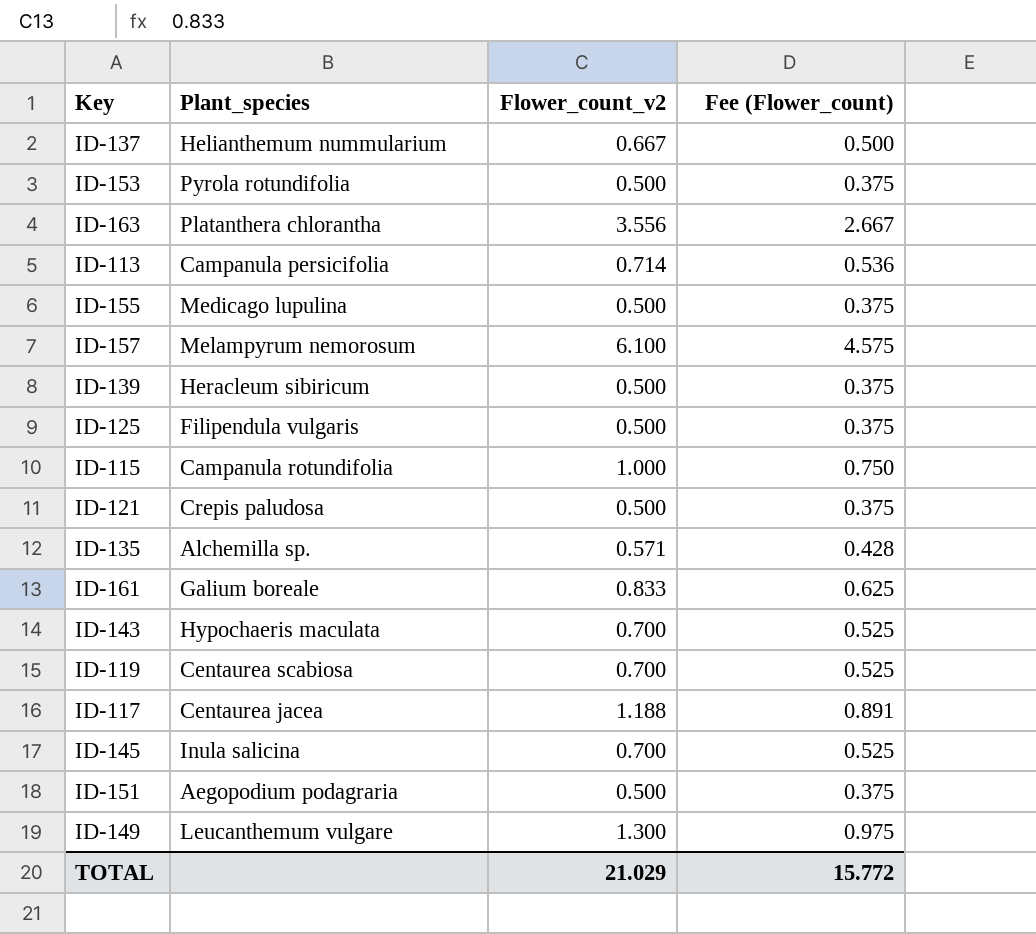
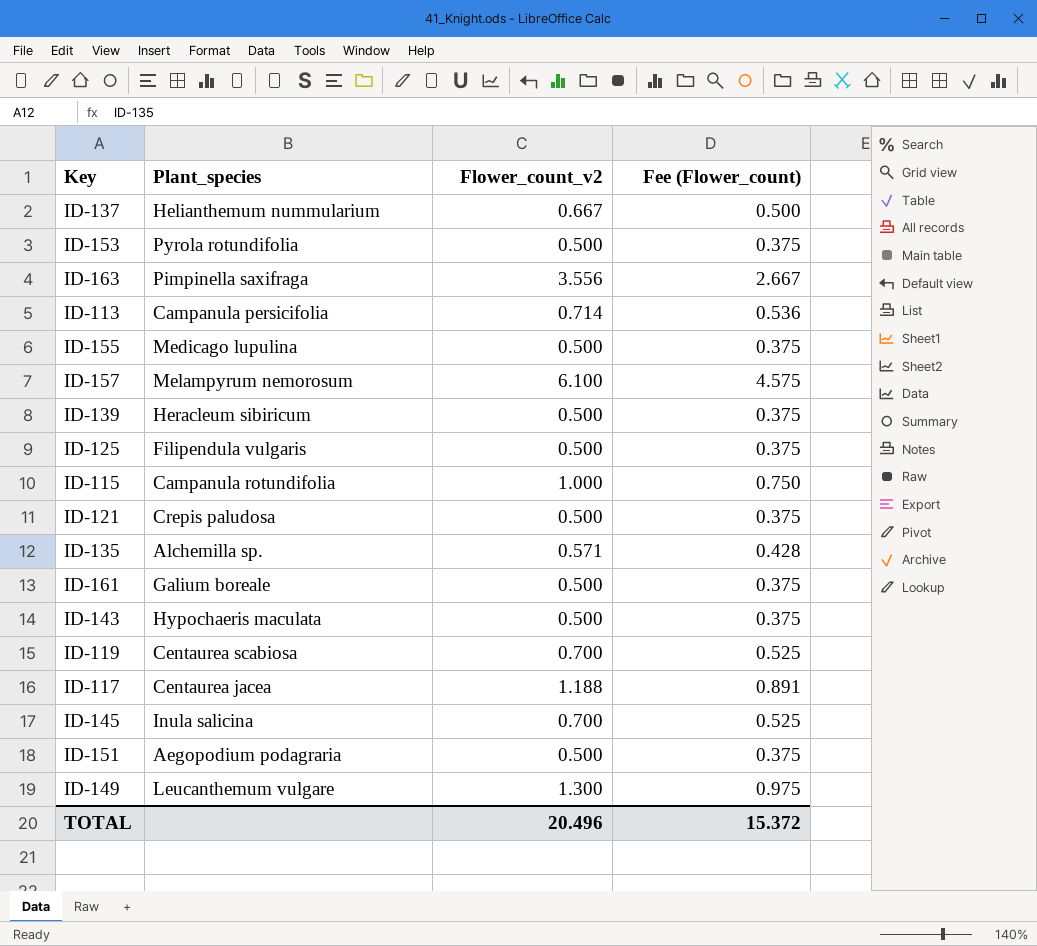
ID-163 | Plant_species: Platanthera chlorantha -> Pimpinella saxifraga
ID-161 | Flower_count_v2: 0.833 -> 0.500
ID-161 | Fee (Flower_count): 0.625 -> 0.375
ID-143 | Flower_count_v2: 0.700 -> 0.500
ID-143 | Fee (Flower_count): 0.525 -> 0.375
TOTAL | Flower_count_v2: 21.029 -> 20.496
TOTAL | Fee (Flower_count): 15.772 -> 15.372

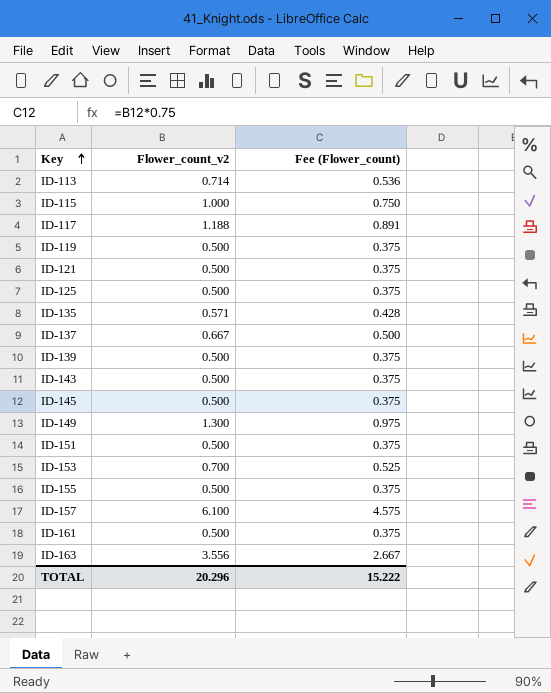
row order: none -> Key ascending
column Plant_species | position: 2 -> none
ID-119 | Flower_count_v2: 0.700 -> 0.500
ID-119 | Fee (Flower_count): 0.525 -> 0.375
ID-145 | Flower_count_v2: 0.700 -> 0.500
ID-145 | Fee (Flower_count): 0.525 -> 0.375
ID-153 | Flower_count_v2: 0.500 -> 0.700
ID-153 | Fee (Flower_count): 0.375 -> 0.525
TOTAL | Flower_count_v2: 20.496 -> 20.296
TOTAL | Fee (Flower_count): 15.372 -> 15.222

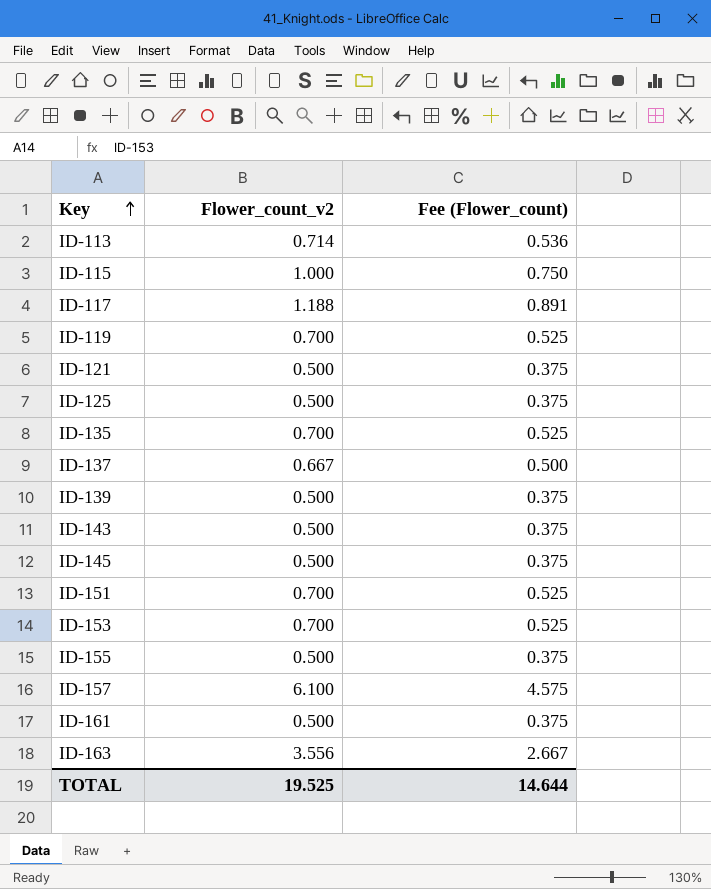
row ID-149: 1.300 | 0.975 -> none
ID-119 | Flower_count_v2: 0.500 -> 0.700
ID-119 | Fee (Flower_count): 0.375 -> 0.525
ID-135 | Flower_count_v2: 0.571 -> 0.700
ID-135 | Fee (Flower_count): 0.428 -> 0.525
ID-151 | Flower_count_v2: 0.500 -> 0.700
ID-151 | Fee (Flower_count): 0.375 -> 0.525
TOTAL | Flower_count_v2: 20.296 -> 19.525
TOTAL | Fee (Flower_count): 15.222 -> 14.644

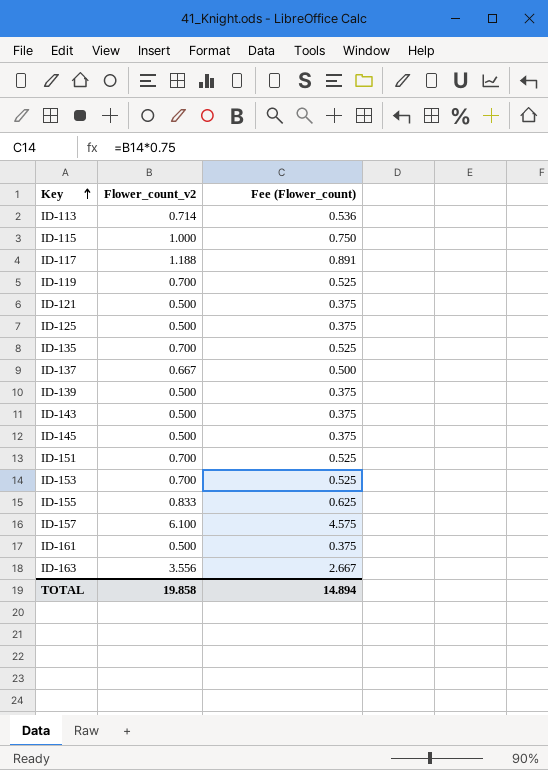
ID-155 | Flower_count_v2: 0.500 -> 0.833
ID-155 | Fee (Flower_count): 0.375 -> 0.625
TOTAL | Flower_count_v2: 19.525 -> 19.858
TOTAL | Fee (Flower_count): 14.644 -> 14.894

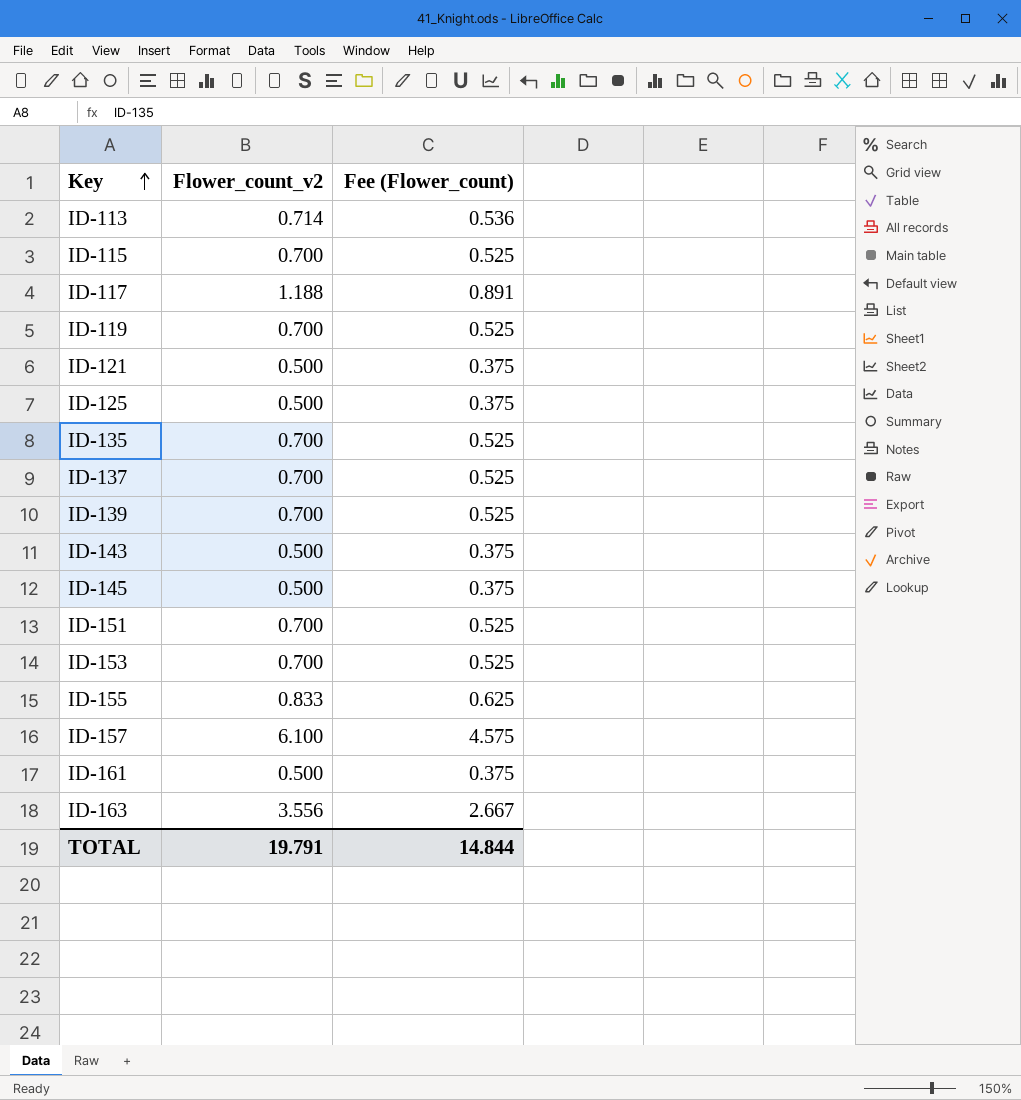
ID-115 | Flower_count_v2: 1.000 -> 0.700
ID-115 | Fee (Flower_count): 0.750 -> 0.525
ID-137 | Flower_count_v2: 0.667 -> 0.700
ID-137 | Fee (Flower_count): 0.500 -> 0.525
ID-139 | Flower_count_v2: 0.500 -> 0.700
ID-139 | Fee (Flower_count): 0.375 -> 0.525
TOTAL | Flower_count_v2: 19.858 -> 19.791
TOTAL | Fee (Flower_count): 14.894 -> 14.844

